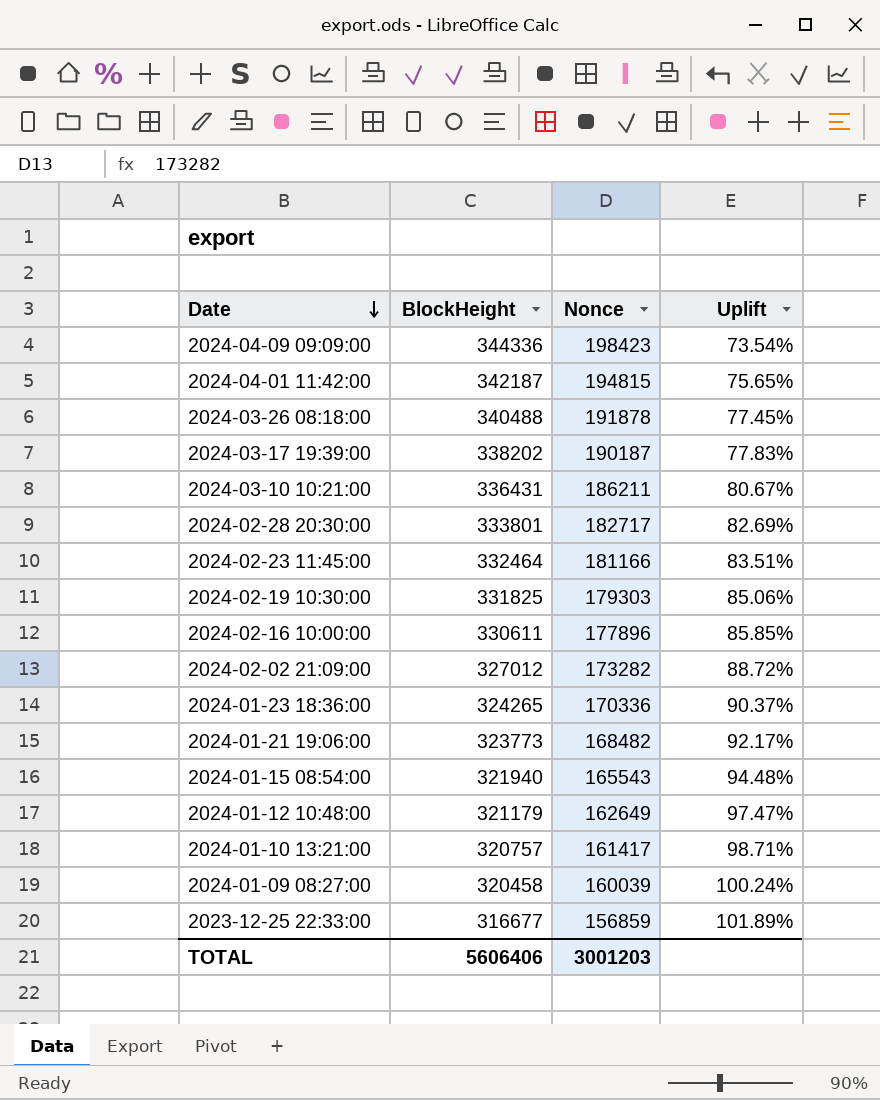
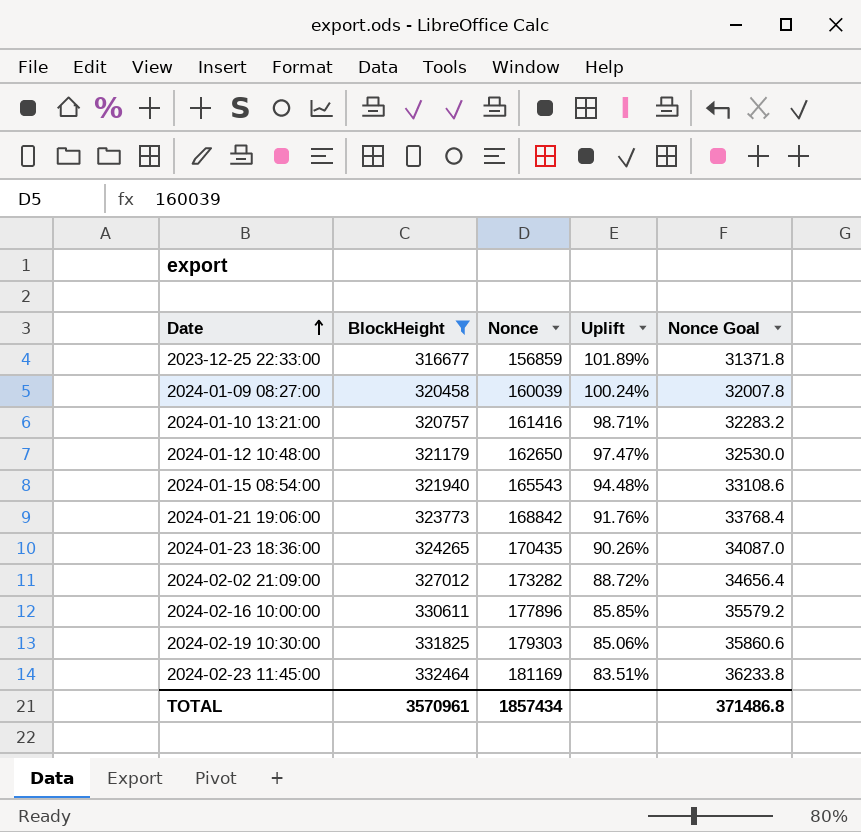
filter: none -> BlockHeight <= 332464
row order: Date descending -> Date ascending
column Nonce Goal | formula: none -> [Nonce] * 0.2
2024-01-10 13:21:00 | Nonce: 161417 -> 161416
2024-01-12 10:48:00 | Nonce: 162649 -> 162650
2024-01-21 19:06:00 | Nonce: 168482 -> 168842
2024-01-21 19:06:00 | Uplift: 92.17% -> 91.76%
2024-01-23 18:36:00 | Nonce: 170336 -> 170435
2024-01-23 18:36:00 | Uplift: 90.37% -> 90.26%
2024-02-23 11:45:00 | Nonce: 181166 -> 181169
TOTAL | BlockHeight: 5606406 -> 3570961
TOTAL | Nonce: 3001203 -> 1857434

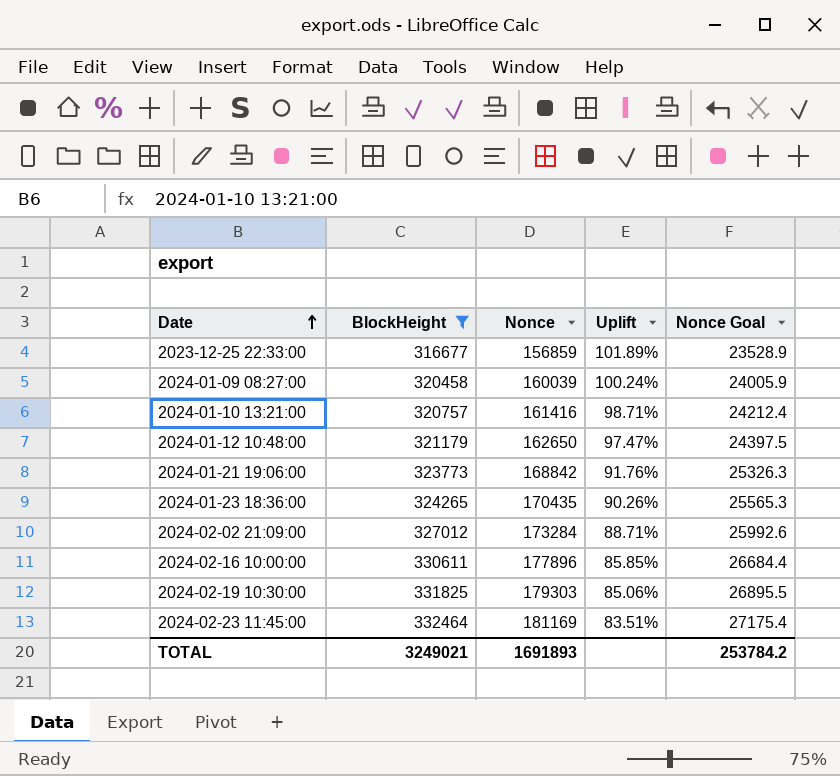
column Nonce Goal | formula: [Nonce] * 0.2 -> [Nonce] * 0.15
row 2024-01-15 08:54:00: 321940 | 165543 | 94.48% | 33108.6 -> none
2024-02-02 21:09:00 | Nonce: 173282 -> 173284
2024-02-02 21:09:00 | Uplift: 88.72% -> 88.71%
TOTAL | BlockHeight: 3570961 -> 3249021
TOTAL | Nonce: 1857434 -> 1691893
TOTAL | Nonce Goal: 371486.8 -> 253784.2

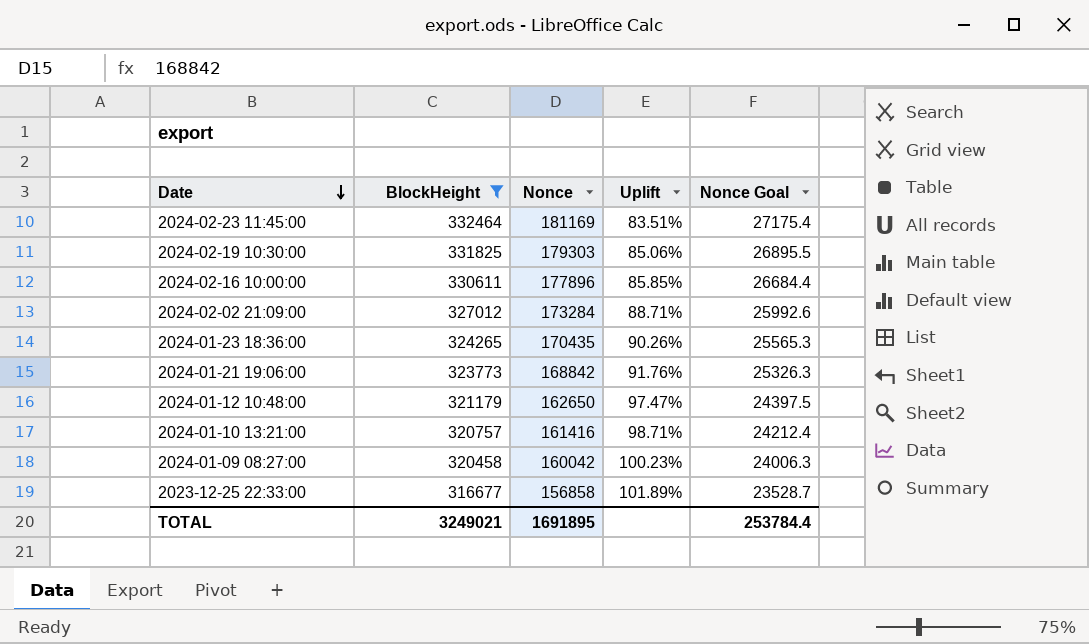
row order: Date ascending -> Date descending
2024-01-09 08:27:00 | Nonce: 160039 -> 160042
2024-01-09 08:27:00 | Uplift: 100.24% -> 100.23%
2024-01-09 08:27:00 | Nonce Goal: 24005.9 -> 24006.3
2023-12-25 22:33:00 | Nonce: 156859 -> 156858
2023-12-25 22:33:00 | Nonce Goal: 23528.9 -> 23528.7
TOTAL | Nonce: 1691893 -> 1691895
TOTAL | Nonce Goal: 253784.2 -> 253784.4

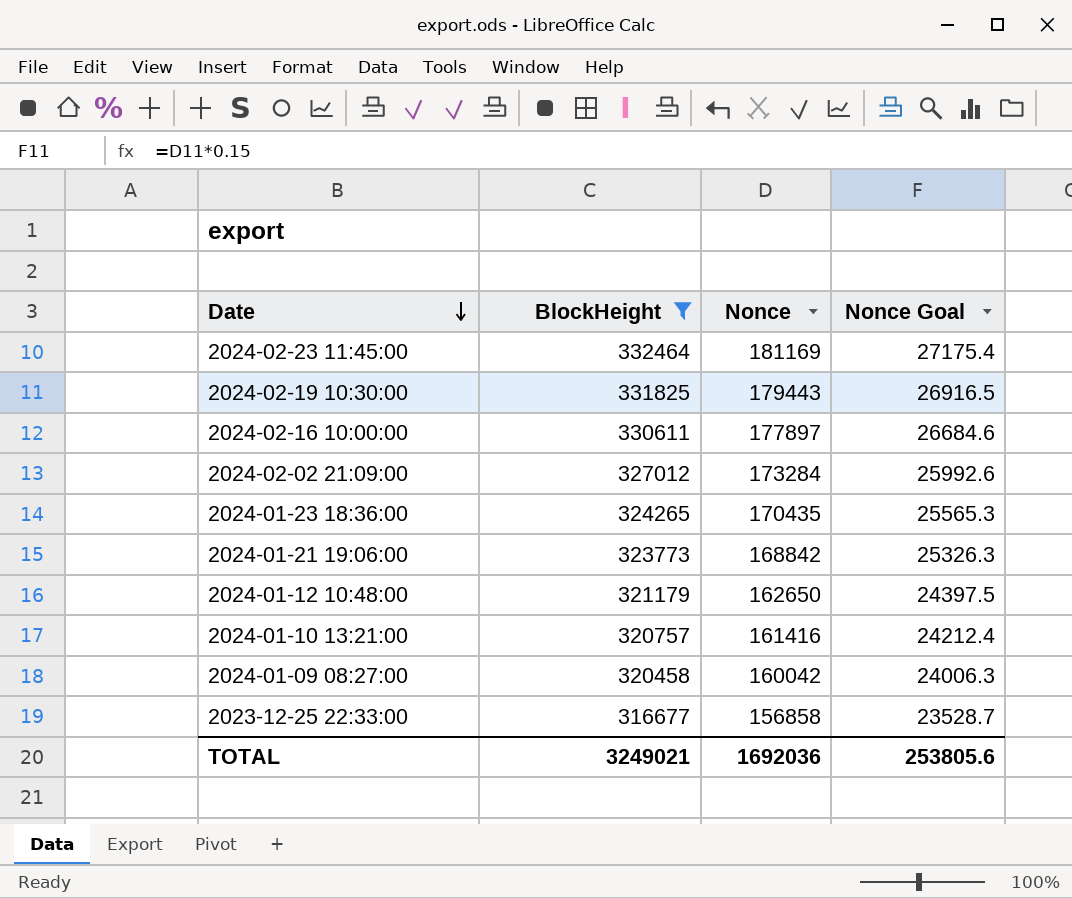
column Uplift | formula: ([BlockHeight] - [Nonce]) / [Nonce] -> none
2024-02-19 10:30:00 | Nonce: 179303 -> 179443
2024-02-19 10:30:00 | Nonce Goal: 26895.5 -> 26916.5
2024-02-16 10:00:00 | Nonce: 177896 -> 177897
2024-02-16 10:00:00 | Nonce Goal: 26684.4 -> 26684.6
TOTAL | Nonce: 1691895 -> 1692036
TOTAL | Nonce Goal: 253784.4 -> 253805.6

